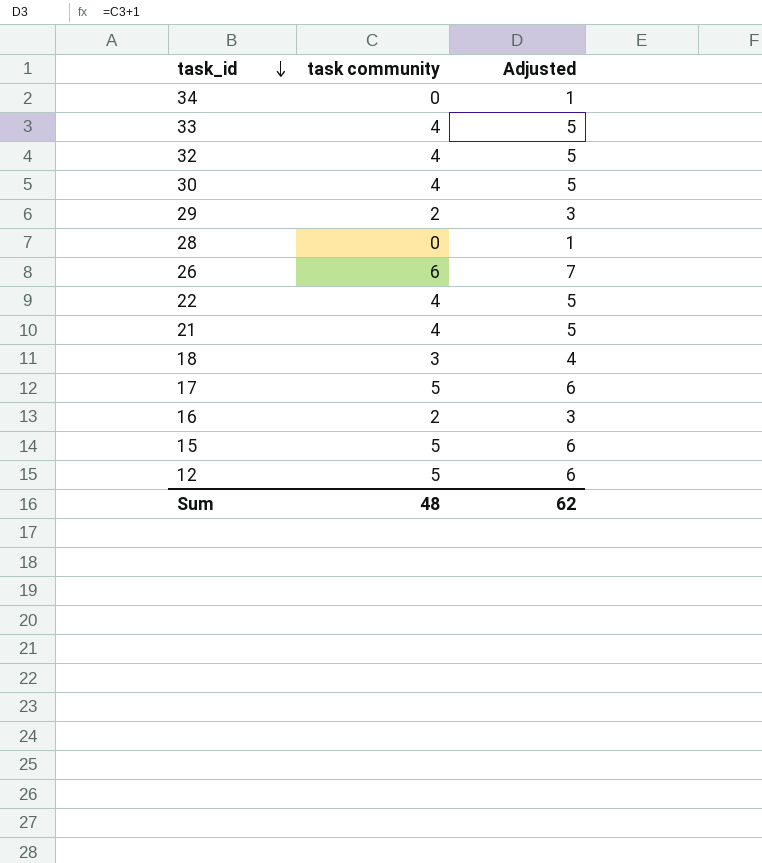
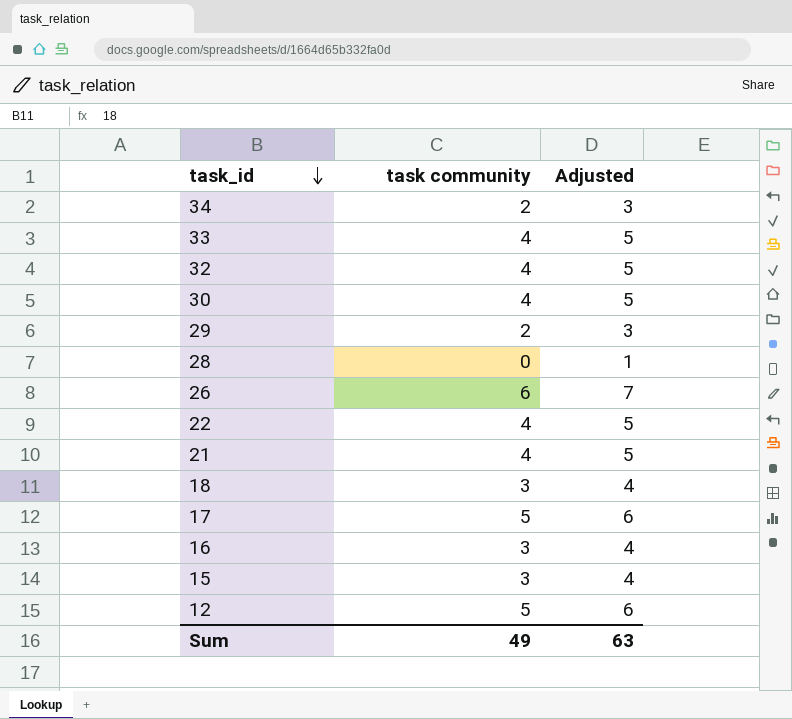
34 | task community: 0 -> 2
34 | Adjusted: 1 -> 3
16 | task community: 2 -> 3
16 | Adjusted: 3 -> 4
15 | task community: 5 -> 3
15 | Adjusted: 6 -> 4
Sum | task community: 48 -> 49
Sum | Adjusted: 62 -> 63

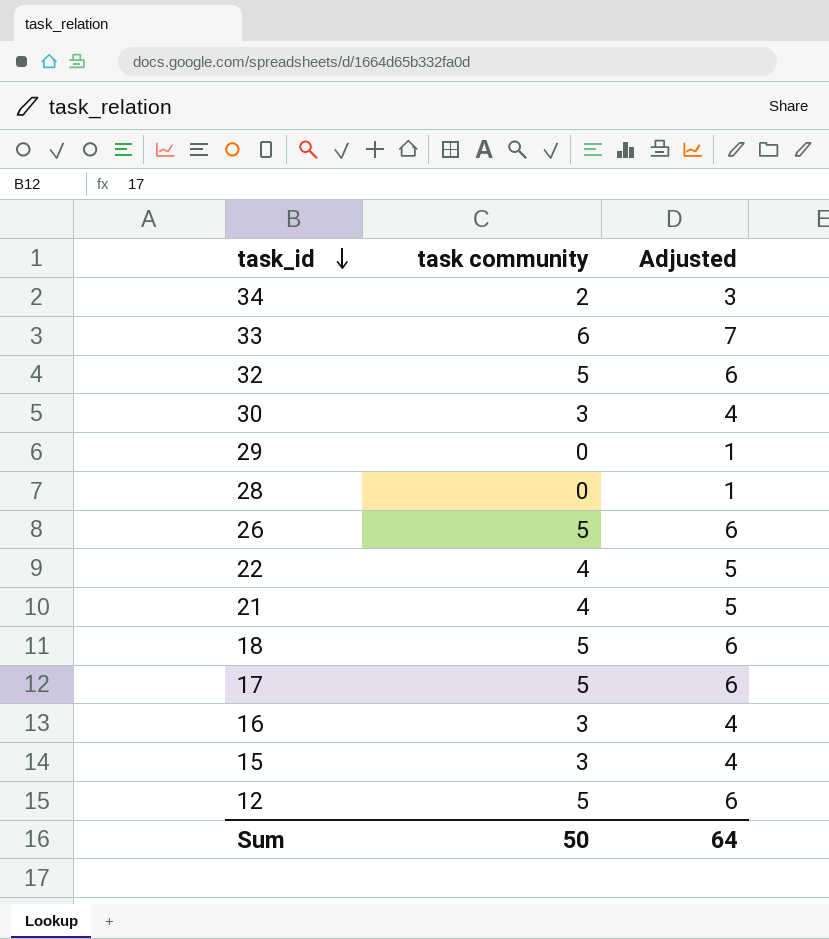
33 | task community: 4 -> 6
33 | Adjusted: 5 -> 7
32 | task community: 4 -> 5
32 | Adjusted: 5 -> 6
30 | task community: 4 -> 3
30 | Adjusted: 5 -> 4
29 | task community: 2 -> 0
29 | Adjusted: 3 -> 1
26 | task community: 6 -> 5
26 | Adjusted: 7 -> 6
18 | task community: 3 -> 5
18 | Adjusted: 4 -> 6
Sum | task community: 49 -> 50
Sum | Adjusted: 63 -> 64

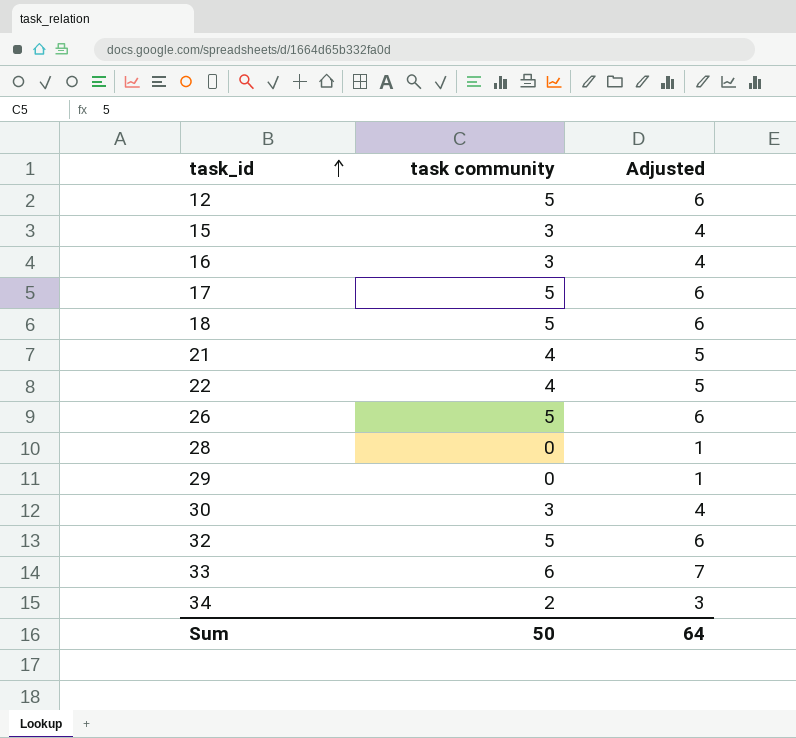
row order: task_id descending -> task_id ascending

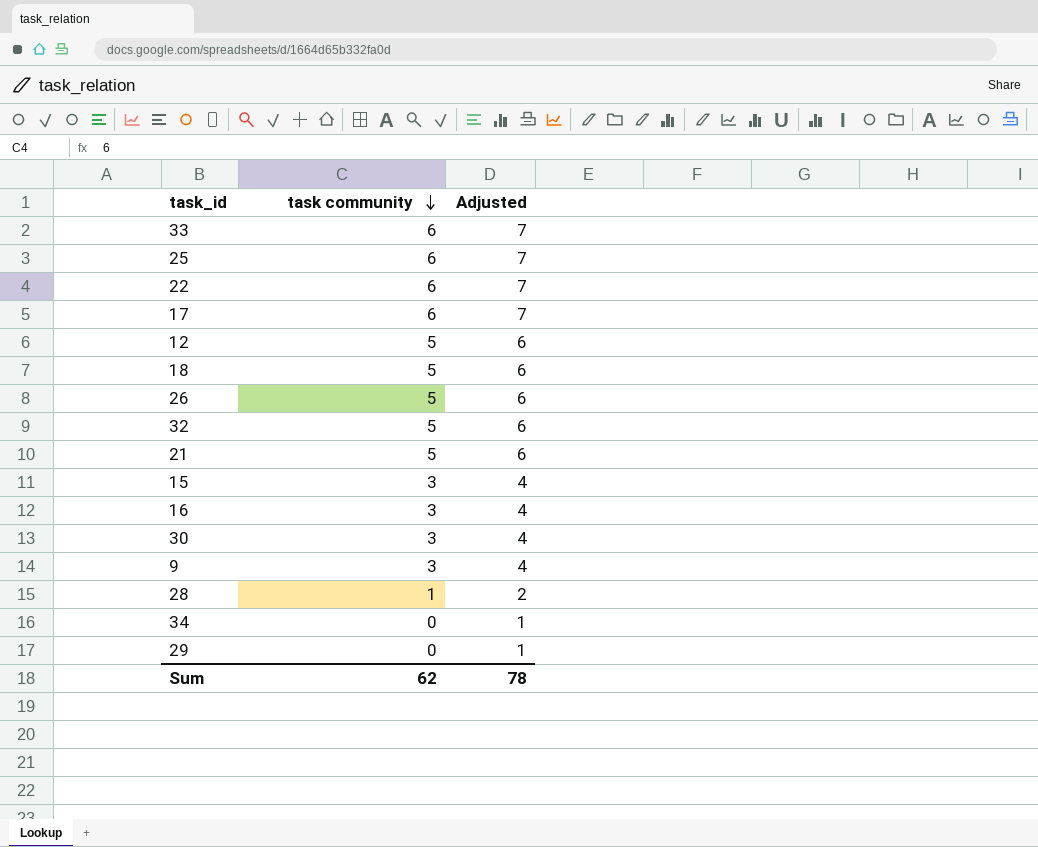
row order: task_id ascending -> task community descending
row 25: none -> 6 | 7
22 | task community: 4 -> 6
22 | Adjusted: 5 -> 7
17 | task community: 5 -> 6
17 | Adjusted: 6 -> 7
21 | task community: 4 -> 5
21 | Adjusted: 5 -> 6
row 9: none -> 3 | 4
28 | task community: 0 -> 1
28 | Adjusted: 1 -> 2
34 | task community: 2 -> 0
34 | Adjusted: 3 -> 1
Sum | task community: 50 -> 62
Sum | Adjusted: 64 -> 78

